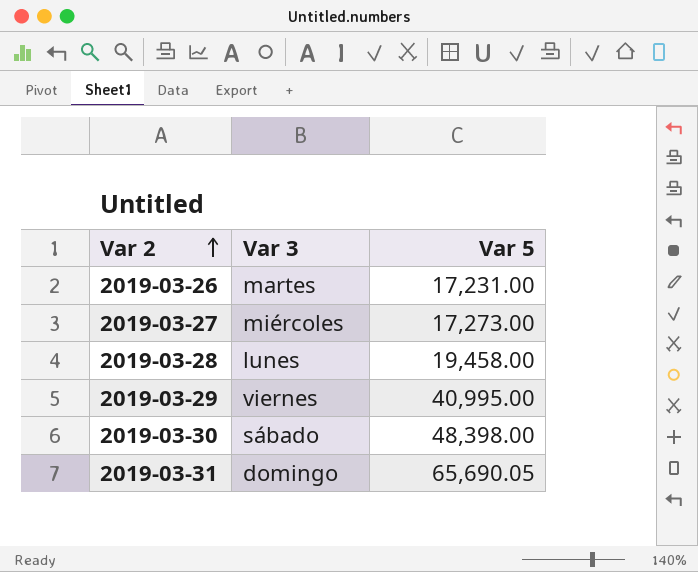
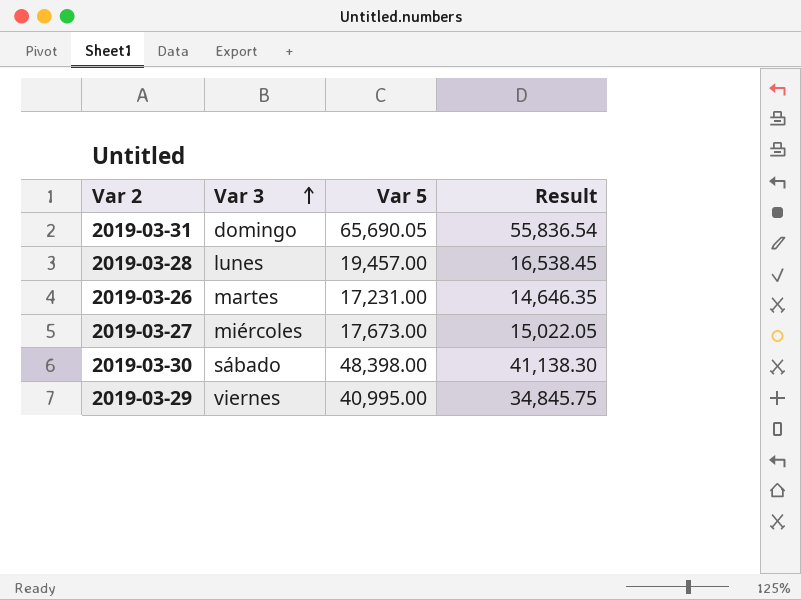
row order: Var 2 ascending -> Var 3 ascending
column Result | formula: none -> [Var 5] * 0.85
2019-03-28 | Var 5: 19,458.00 -> 19,457.00
2019-03-27 | Var 5: 17,273.00 -> 17,673.00

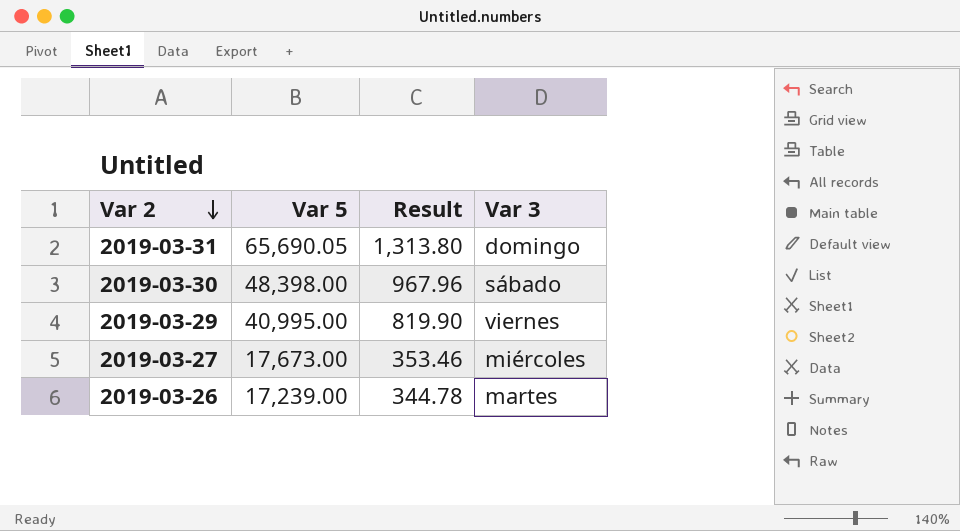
row order: Var 3 ascending -> Var 2 descending
column Result | formula: [Var 5] * 0.85 -> [Var 5] * 0.02
column Var 3 | position: 2 -> 4
row 2019-03-28: lunes | 19,457.00 | 16,538.45 -> none
2019-03-26 | Var 5: 17,231.00 -> 17,239.00

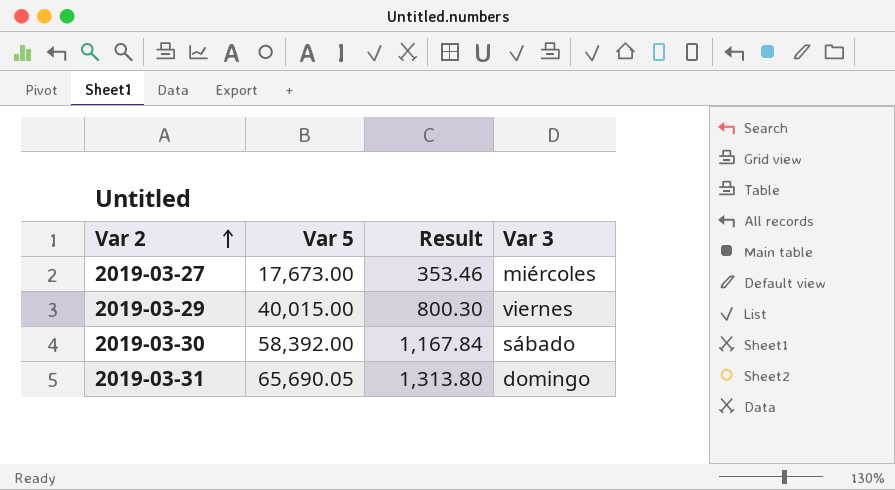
row order: Var 2 descending -> Var 2 ascending
row 2019-03-26: 17,239.00 | 344.78 | martes -> none
2019-03-29 | Var 5: 40,995.00 -> 40,015.00
2019-03-29 | Result: 819.90 -> 800.30
2019-03-30 | Var 5: 48,398.00 -> 58,392.00
2019-03-30 | Result: 967.96 -> 1,167.84

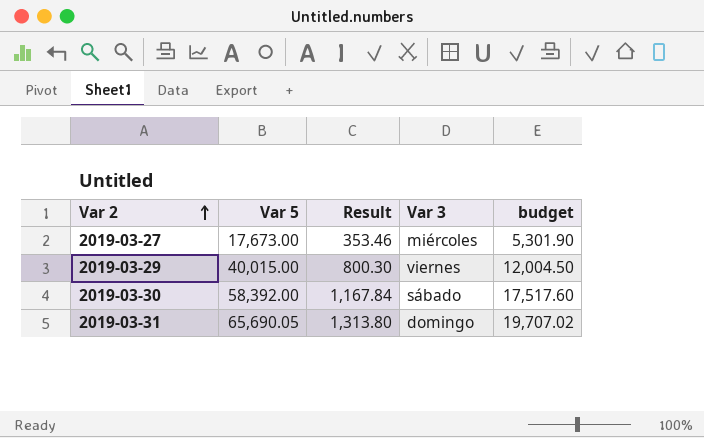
column budget | formula: none -> [Var 5] * 0.3

